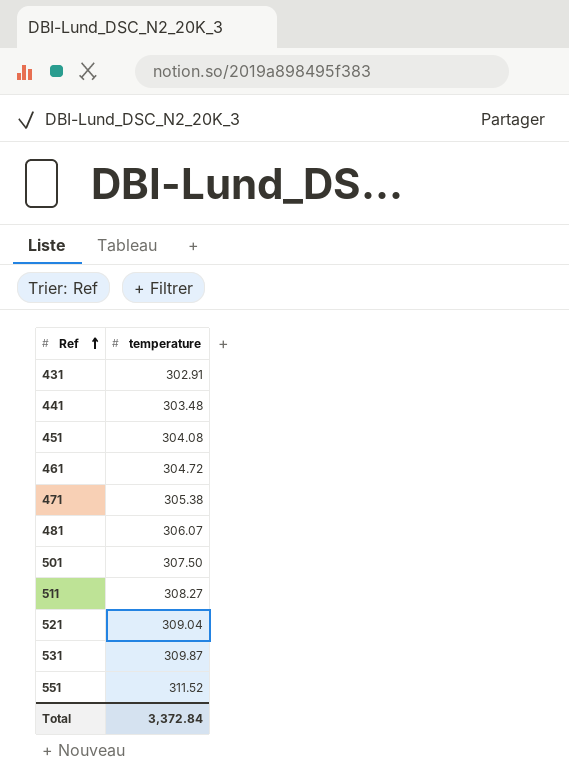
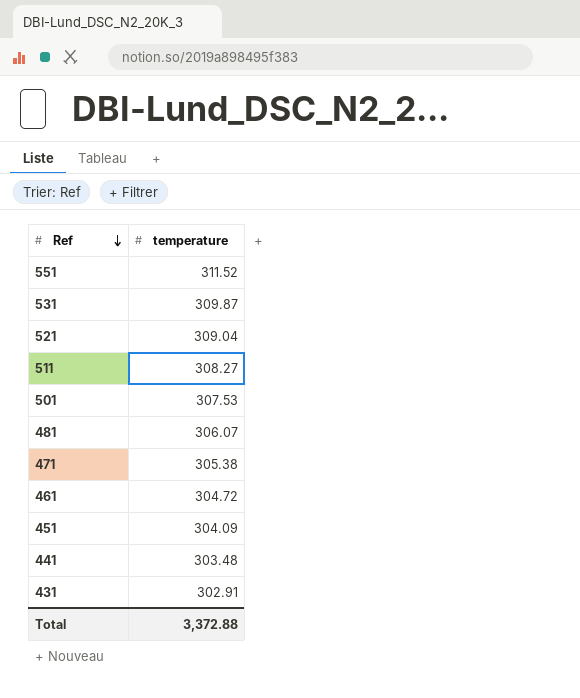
row order: Ref ascending -> Ref descending
501 | temperature: 307.50 -> 307.53
451 | temperature: 304.08 -> 304.09
Total | temperature: 3,372.84 -> 3,372.88

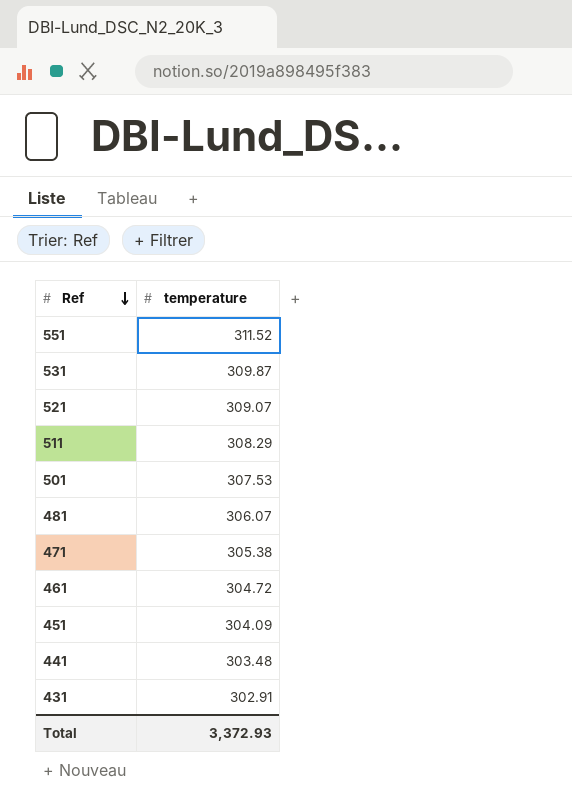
521 | temperature: 309.04 -> 309.07
511 | temperature: 308.27 -> 308.29
Total | temperature: 3,372.88 -> 3,372.93

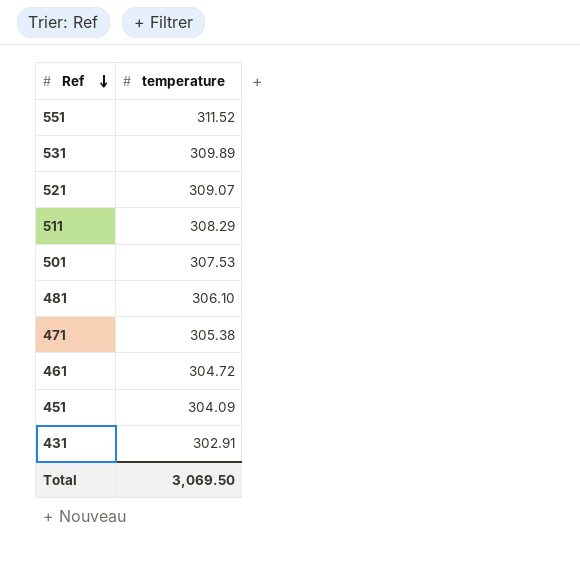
row 441: 303.48 -> none
531 | temperature: 309.87 -> 309.89
481 | temperature: 306.07 -> 306.10
Total | temperature: 3,372.93 -> 3,069.50

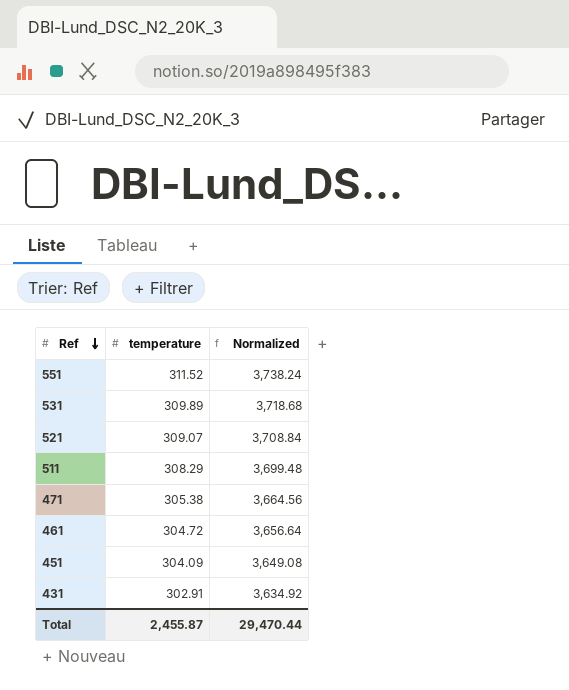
column Normalized | formula: none -> [temperature] * 12
row 501: 307.53 -> none
row 481: 306.10 -> none
Total | temperature: 3,069.50 -> 2,455.87

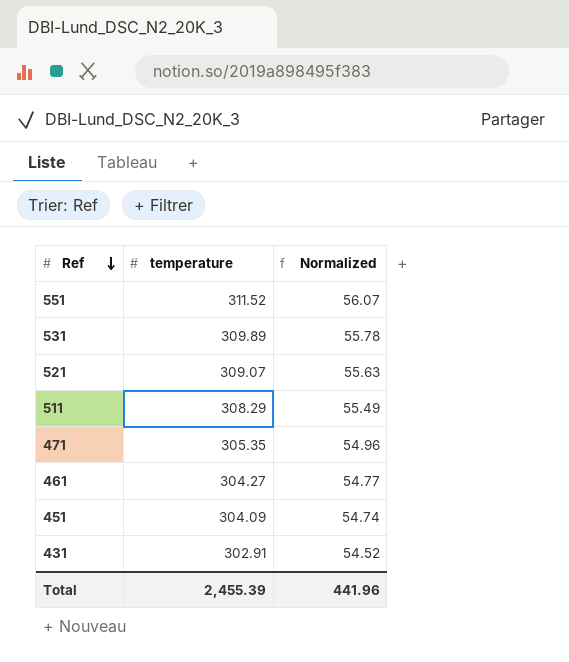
column Normalized | formula: [temperature] * 12 -> [temperature] * 0.18
471 | temperature: 305.38 -> 305.35
461 | temperature: 304.72 -> 304.27
Total | temperature: 2,455.87 -> 2,455.39
Total | Normalized: 29,470.44 -> 441.96

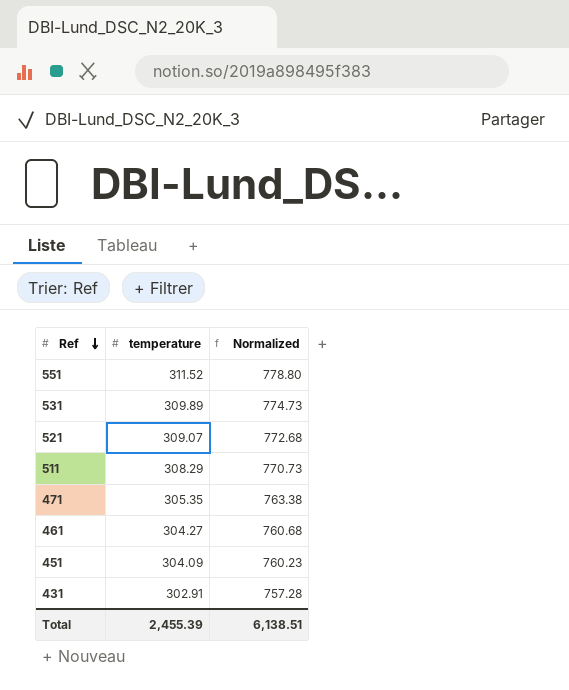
column Normalized | formula: [temperature] * 0.18 -> [temperature] * 2.5
Total | Normalized: 441.96 -> 6,138.51

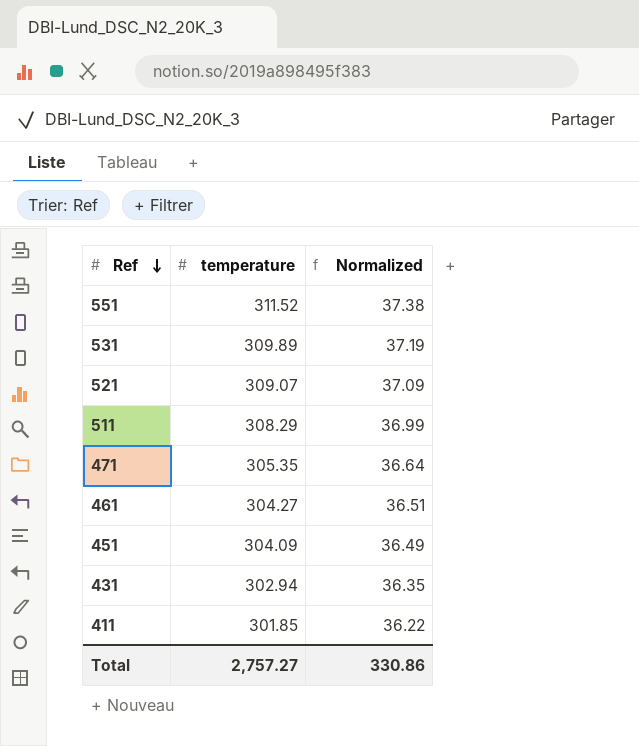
column Normalized | formula: [temperature] * 2.5 -> [temperature] * 0.12
431 | temperature: 302.91 -> 302.94
row 411: none -> 301.85 | 36.22
Total | temperature: 2,455.39 -> 2,757.27
Total | Normalized: 6,138.51 -> 330.86

